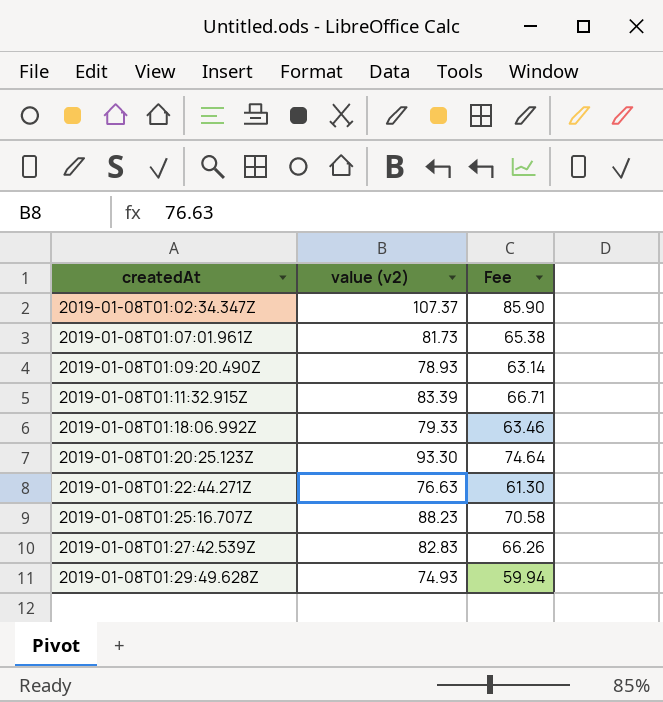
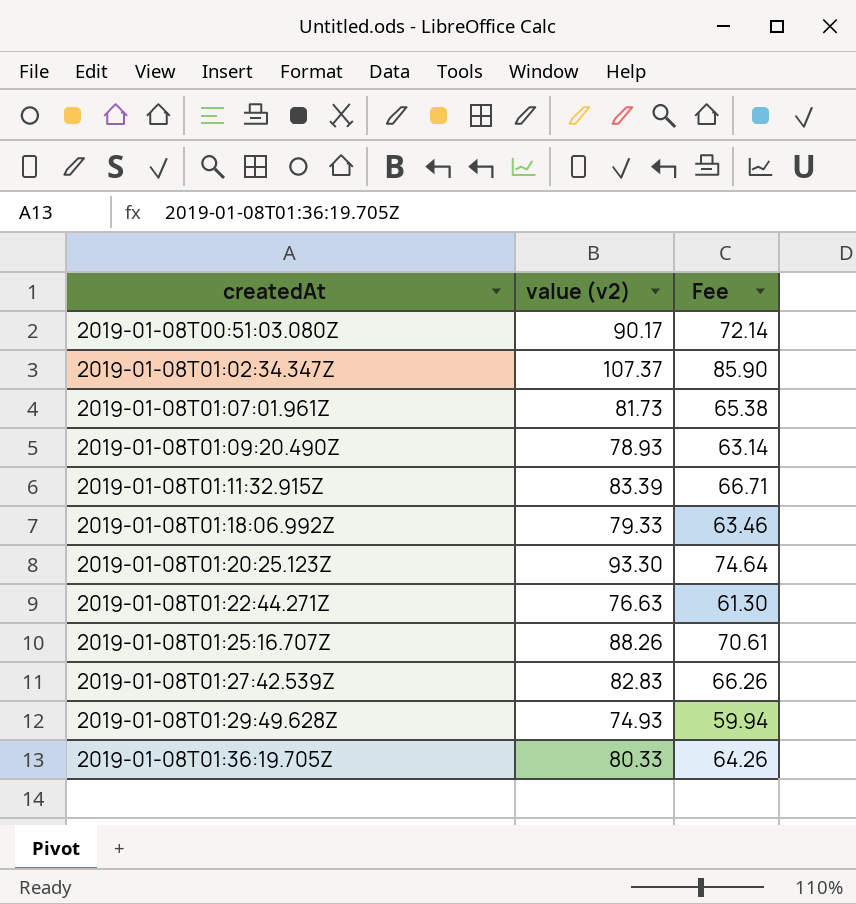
row 2019-01-08T00:51:03.080Z: none -> 90.17 | 72.14
2019-01-08T01:25:16.707Z | value (v2): 88.23 -> 88.26
2019-01-08T01:25:16.707Z | Fee: 70.58 -> 70.61
row 2019-01-08T01:36:19.705Z: none -> 80.33 | 64.26

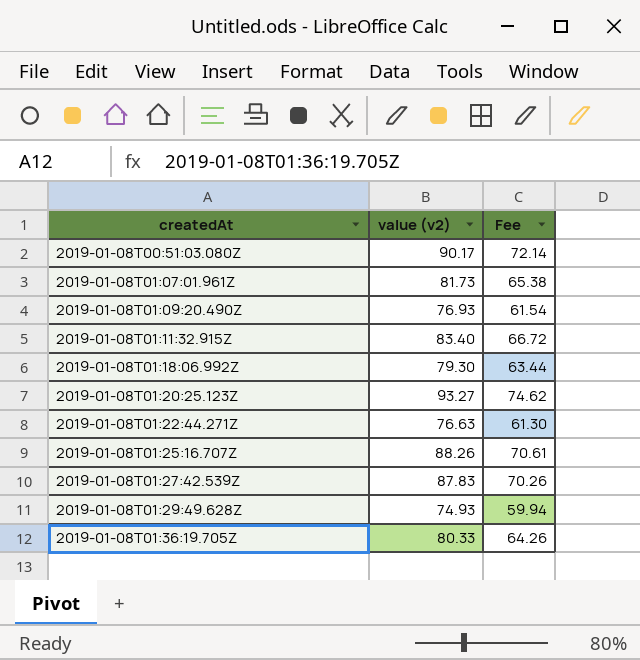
row 2019-01-08T01:02:34.347Z: 107.37 | 85.90 -> none
2019-01-08T01:09:20.490Z | value (v2): 78.93 -> 76.93
2019-01-08T01:09:20.490Z | Fee: 63.14 -> 61.54
2019-01-08T01:11:32.915Z | value (v2): 83.39 -> 83.40
2019-01-08T01:11:32.915Z | Fee: 66.71 -> 66.72
2019-01-08T01:18:06.992Z | value (v2): 79.33 -> 79.30
2019-01-08T01:18:06.992Z | Fee: 63.46 -> 63.44
2019-01-08T01:20:25.123Z | value (v2): 93.30 -> 93.27
2019-01-08T01:20:25.123Z | Fee: 74.64 -> 74.62
2019-01-08T01:27:42.539Z | value (v2): 82.83 -> 87.83
2019-01-08T01:27:42.539Z | Fee: 66.26 -> 70.26

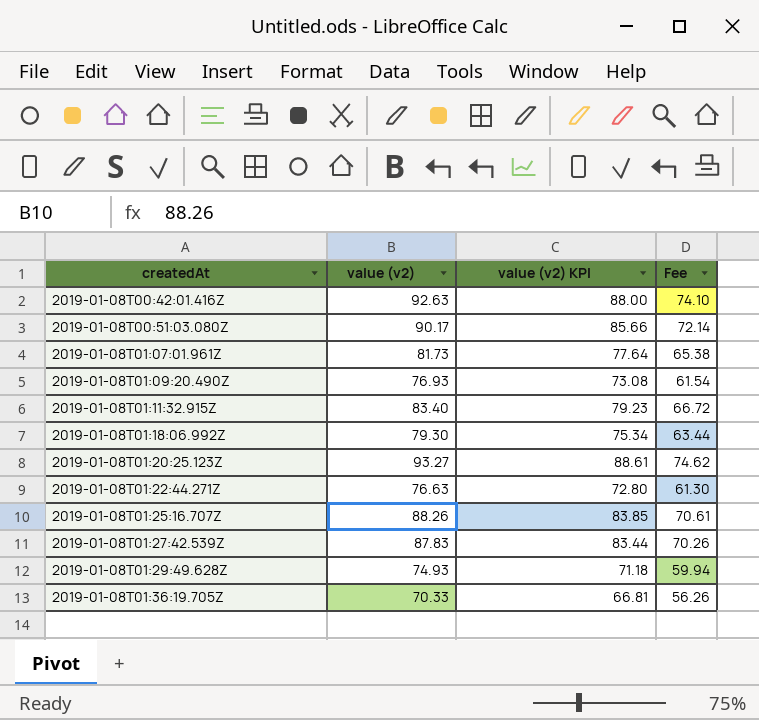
column value (v2) KPI | formula: none -> [value (v2)] * 0.95
row 2019-01-08T00:42:01.416Z: none -> 92.63 | 88.00 | 74.10
2019-01-08T01:36:19.705Z | value (v2): 80.33 -> 70.33
2019-01-08T01:36:19.705Z | Fee: 64.26 -> 56.26

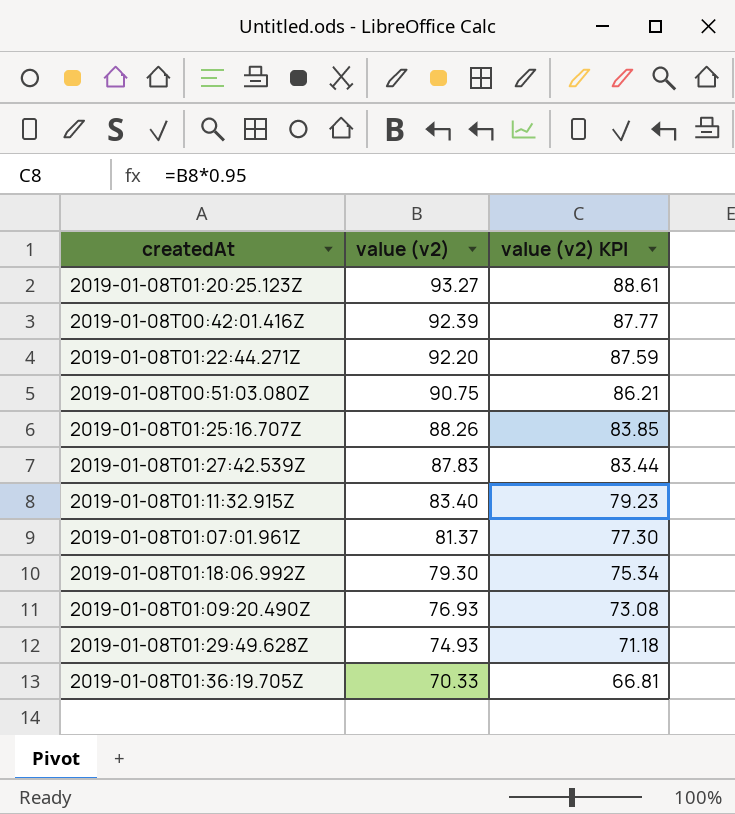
row order: createdAt ascending -> value (v2) descending
column Fee | formula: [value (v2)] * 0.8 -> none
2019-01-08T00:42:01.416Z | value (v2): 92.63 -> 92.39
2019-01-08T00:42:01.416Z | value (v2) KPI: 88.00 -> 87.77
2019-01-08T01:22:44.271Z | value (v2): 76.63 -> 92.20
2019-01-08T01:22:44.271Z | value (v2) KPI: 72.80 -> 87.59
2019-01-08T00:51:03.080Z | value (v2): 90.17 -> 90.75
2019-01-08T00:51:03.080Z | value (v2) KPI: 85.66 -> 86.21
2019-01-08T01:07:01.961Z | value (v2): 81.73 -> 81.37
2019-01-08T01:07:01.961Z | value (v2) KPI: 77.64 -> 77.30

